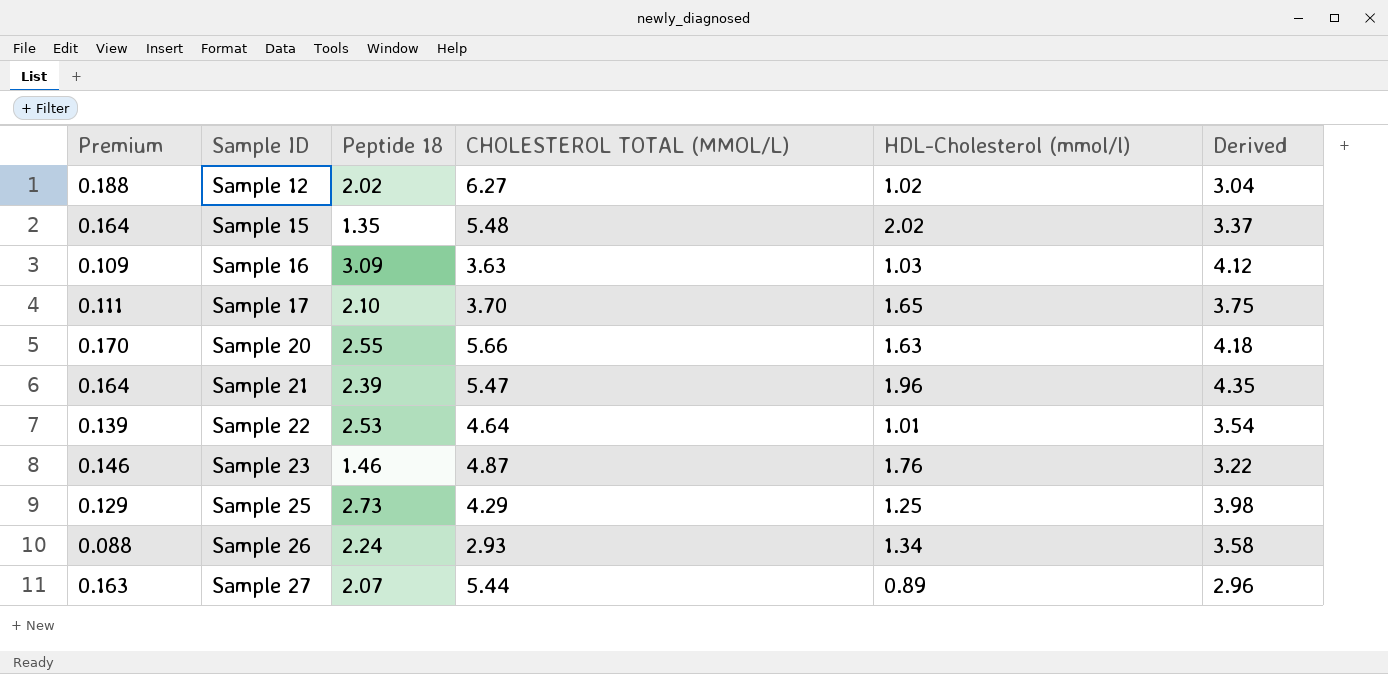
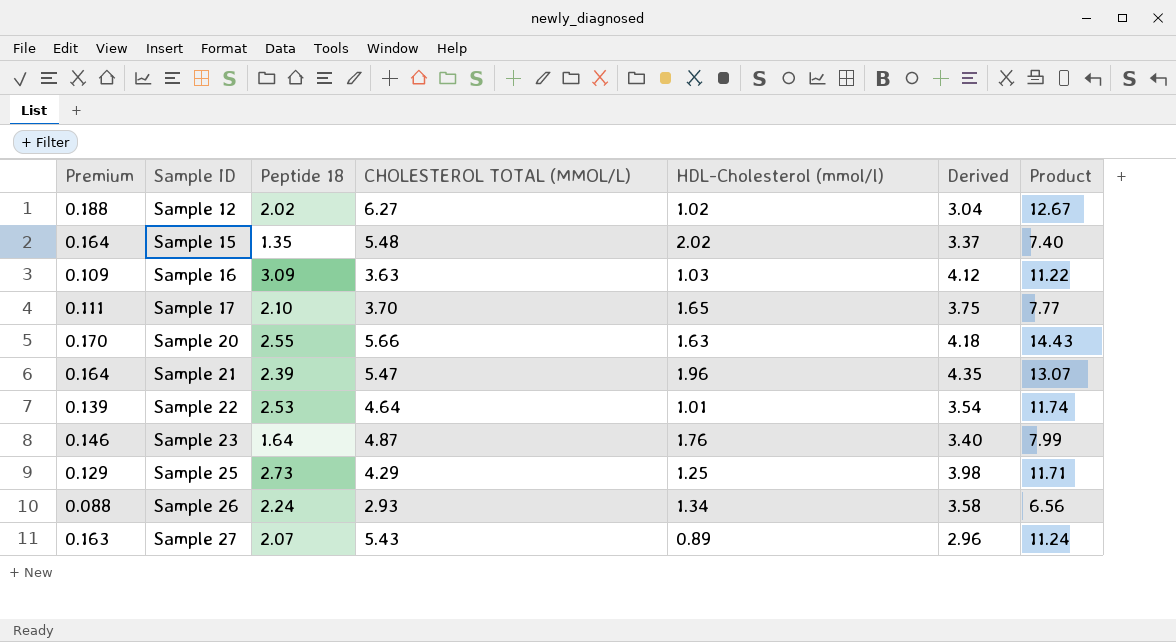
column Product | formula: none -> [Peptide 18] * [CHOLESTEROL TOTAL (MMOL/L)]
Sample 23 | Peptide 18: 1.46 -> 1.64
Sample 23 | Derived: 3.22 -> 3.40
Sample 27 | CHOLESTEROL TOTAL (MMOL/L): 5.44 -> 5.43

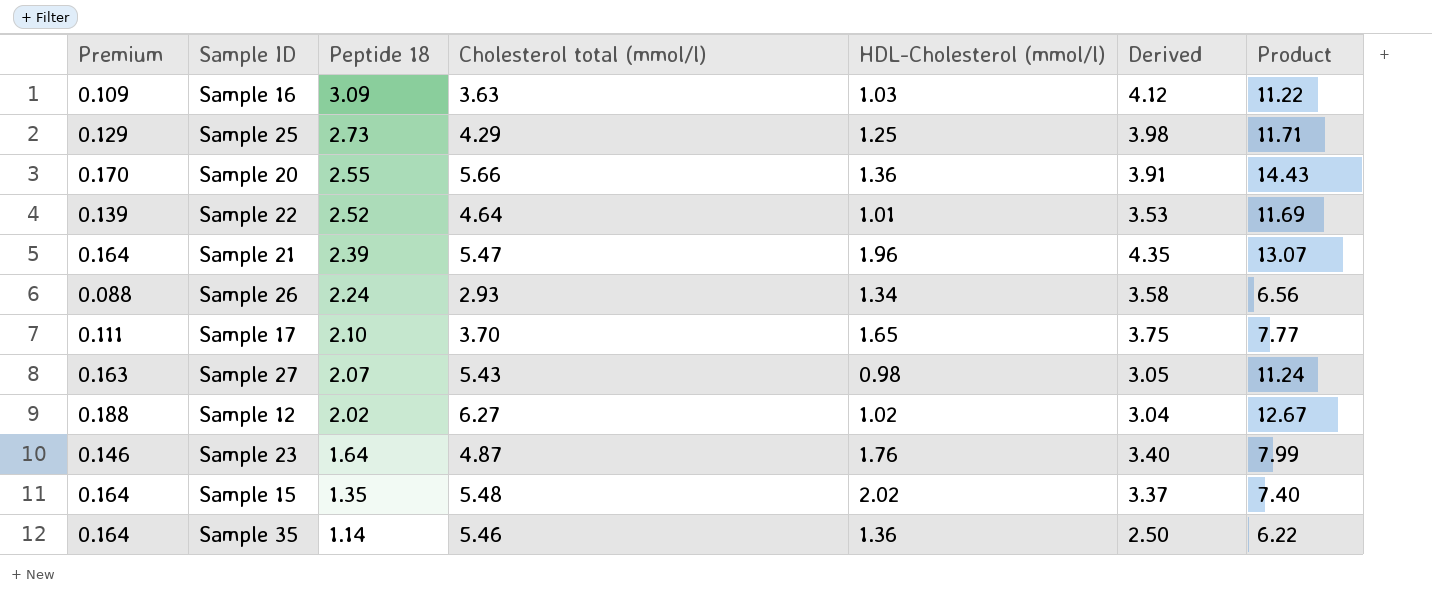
row order: Sample ID ascending -> Peptide 18 descending
column name: CHOLESTEROL TOTAL (MMOL/L) -> Cholesterol total (mmol/l)
Sample 20 | HDL-Cholesterol (mmol/l): 1.63 -> 1.36
Sample 20 | Derived: 4.18 -> 3.91
Sample 22 | Peptide 18: 2.53 -> 2.52
Sample 22 | Derived: 3.54 -> 3.53
Sample 22 | Product: 11.74 -> 11.69
Sample 27 | HDL-Cholesterol (mmol/l): 0.89 -> 0.98
Sample 27 | Derived: 2.96 -> 3.05
row Sample 35: none -> 0.164 | 1.14 | 5.46 | 1.36 | 2.50 | 6.22

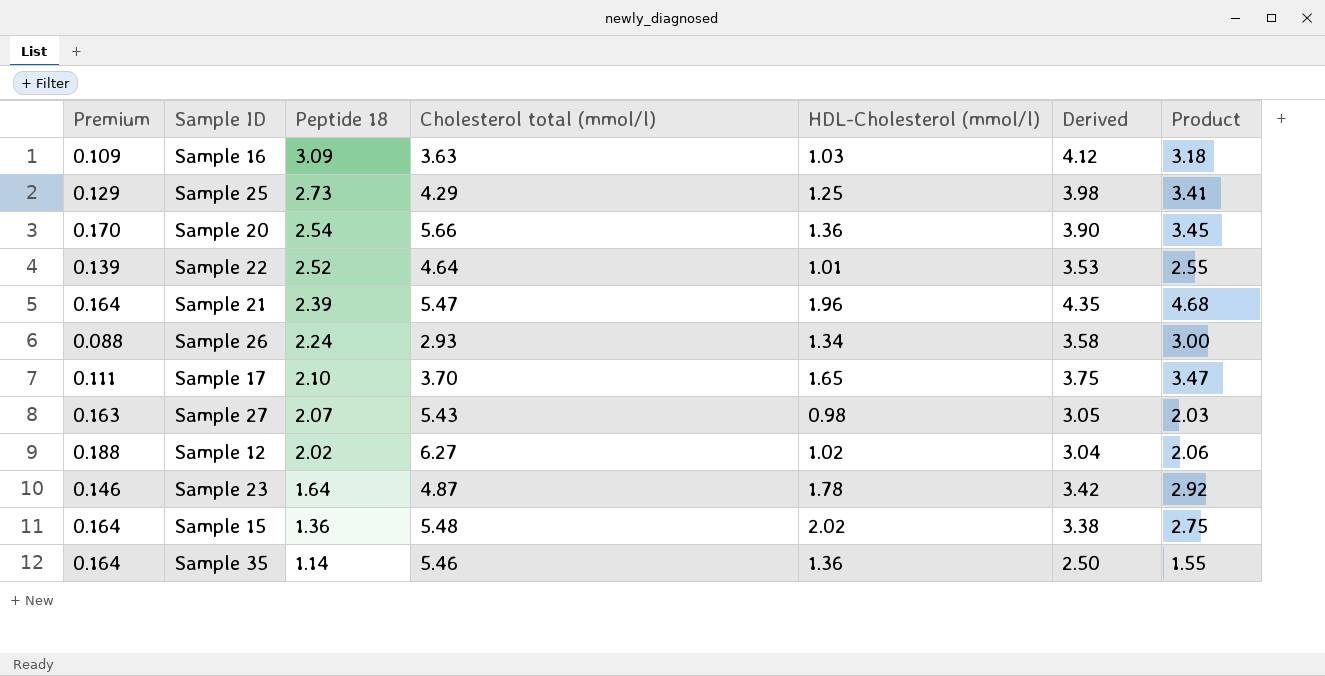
column Product | formula: [Peptide 18] * [Cholesterol total (mmol/l)] -> [Peptide 18] * [HDL-Cholesterol (mmol/l)]
Sample 20 | Peptide 18: 2.55 -> 2.54
Sample 20 | Derived: 3.91 -> 3.90
Sample 23 | HDL-Cholesterol (mmol/l): 1.76 -> 1.78
Sample 23 | Derived: 3.40 -> 3.42
Sample 15 | Peptide 18: 1.35 -> 1.36
Sample 15 | Derived: 3.37 -> 3.38

